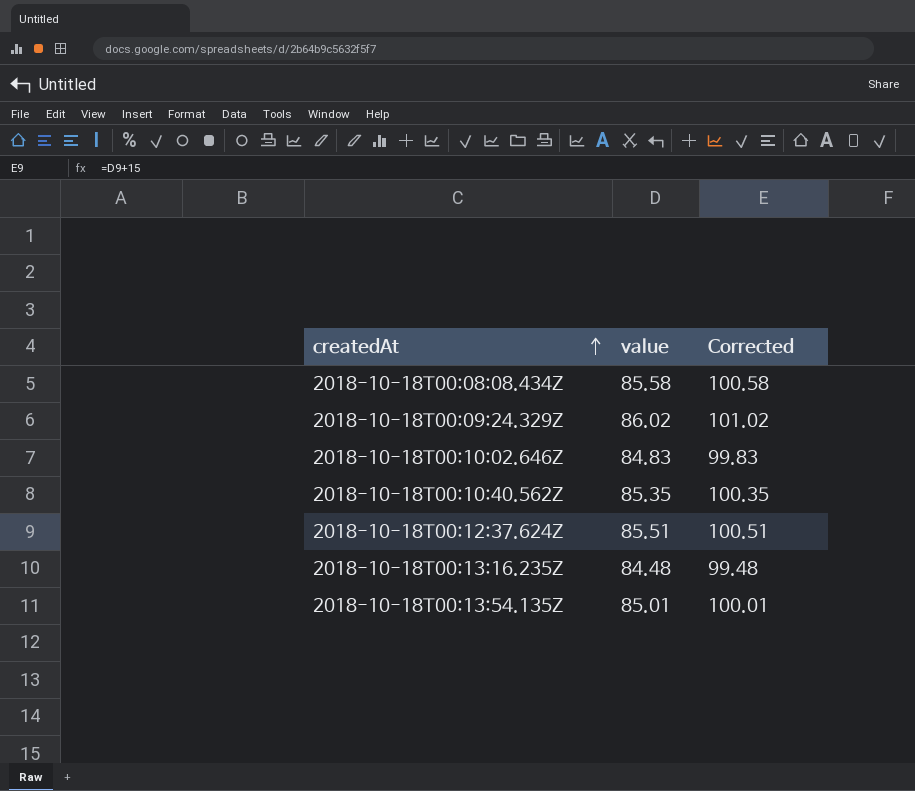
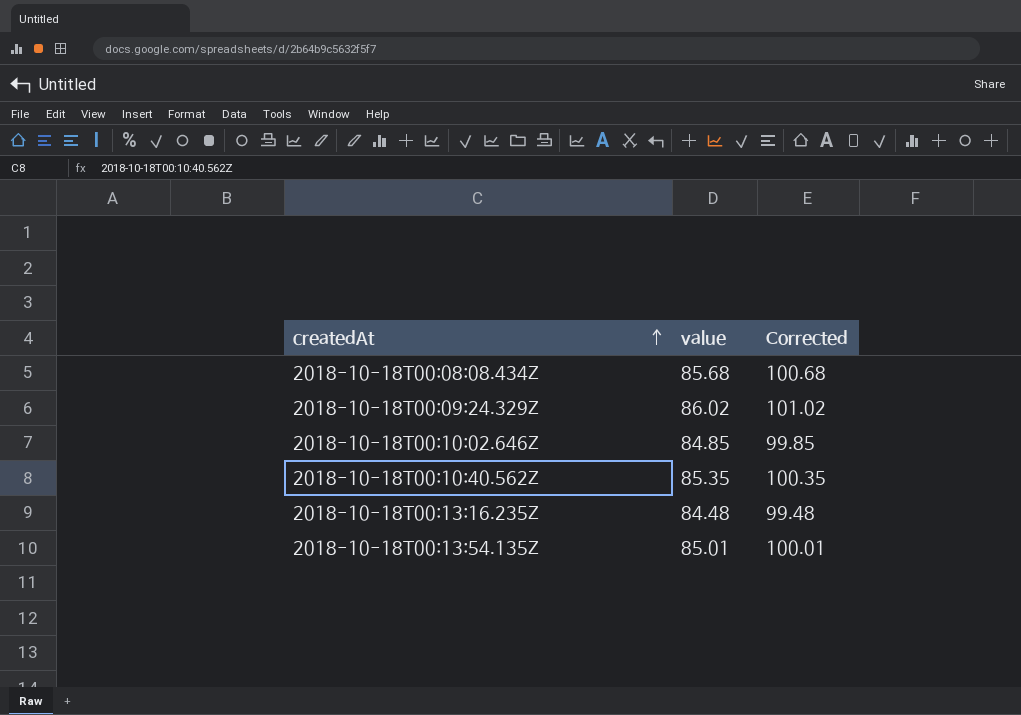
row 2018-10-18T00:12:37.624Z: 85.51 | 100.51 -> none
2018-10-18T00:08:08.434Z | value: 85.58 -> 85.68
2018-10-18T00:08:08.434Z | Corrected: 100.58 -> 100.68
2018-10-18T00:10:02.646Z | value: 84.83 -> 84.85
2018-10-18T00:10:02.646Z | Corrected: 99.83 -> 99.85

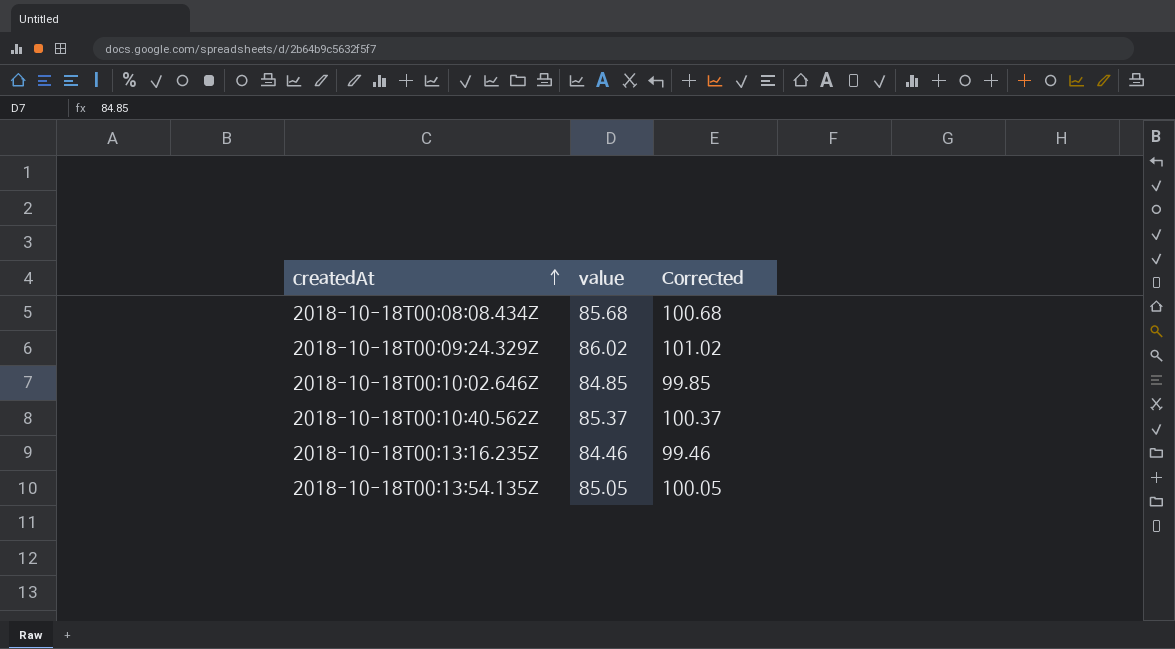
2018-10-18T00:10:40.562Z | value: 85.35 -> 85.37
2018-10-18T00:10:40.562Z | Corrected: 100.35 -> 100.37
2018-10-18T00:13:16.235Z | value: 84.48 -> 84.46
2018-10-18T00:13:16.235Z | Corrected: 99.48 -> 99.46
2018-10-18T00:13:54.135Z | value: 85.01 -> 85.05
2018-10-18T00:13:54.135Z | Corrected: 100.01 -> 100.05

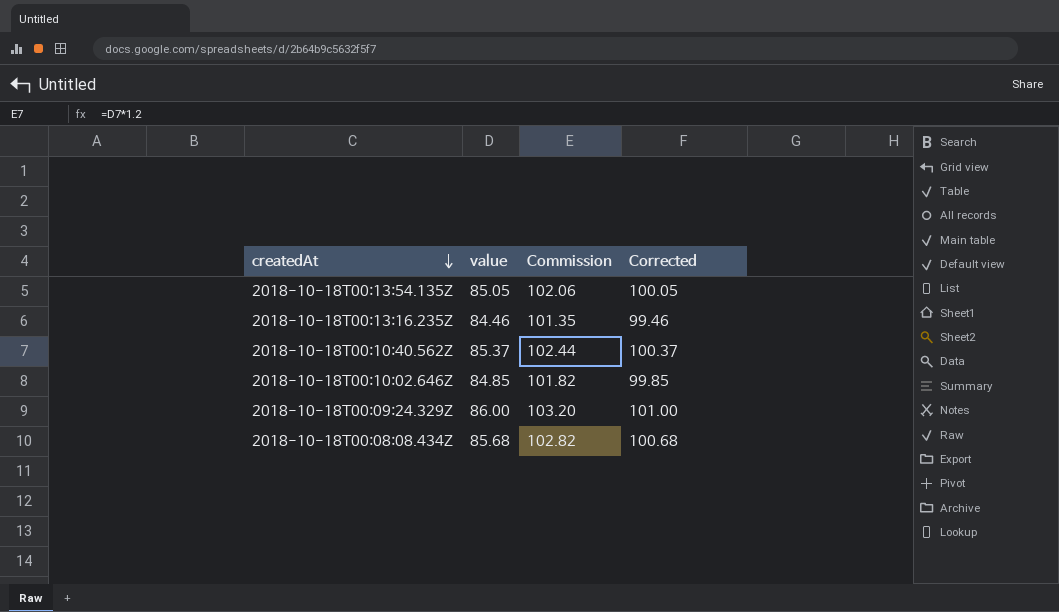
row order: createdAt ascending -> createdAt descending
column Commission | formula: none -> [value] * 1.2
2018-10-18T00:09:24.329Z | value: 86.02 -> 86.00
2018-10-18T00:09:24.329Z | Corrected: 101.02 -> 101.00

